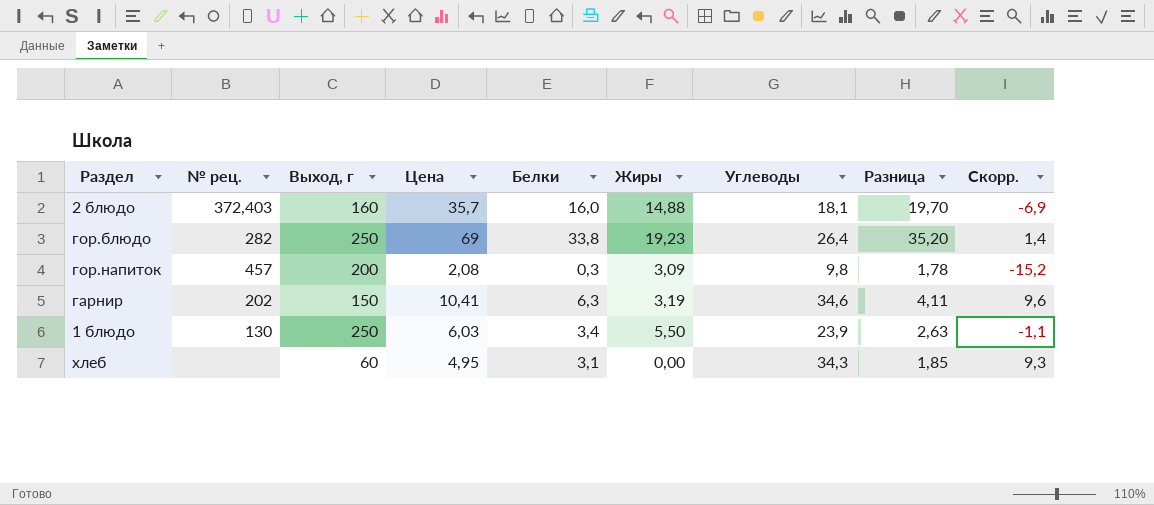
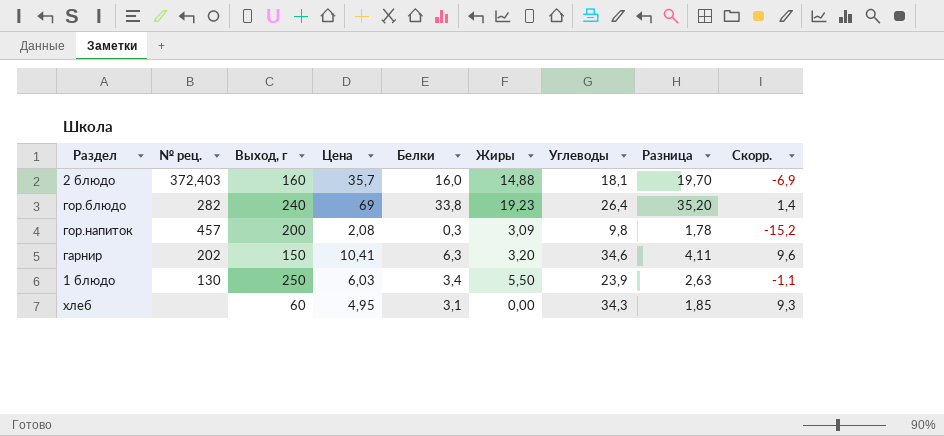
гор.блюдо | Выход, г: 250 -> 240
гарнир | Жиры: 3,19 -> 3,20

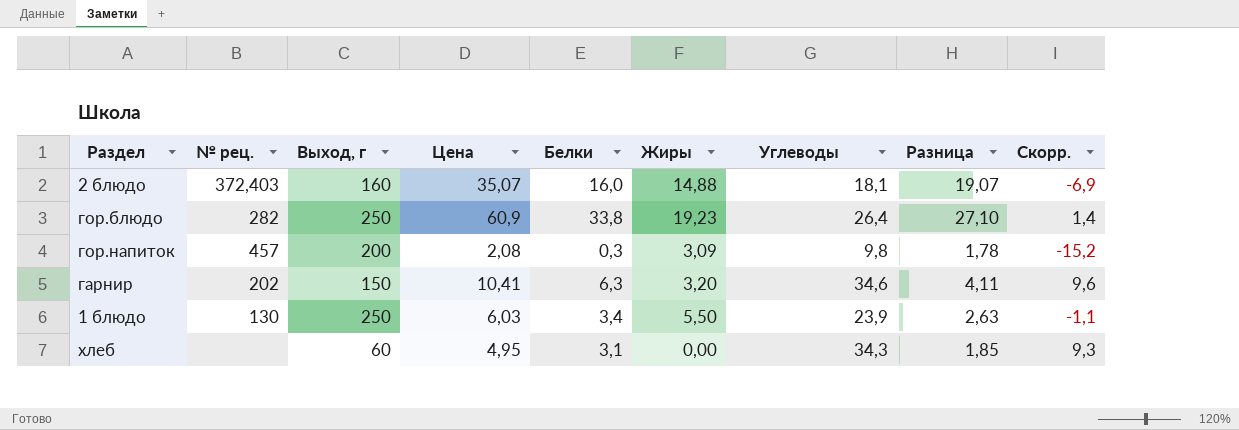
2 блюдо | Цена: 35,7 -> 35,07
2 блюдо | Разница: 19,70 -> 19,07
гор.блюдо | Выход, г: 240 -> 250
гор.блюдо | Цена: 69 -> 60,9
гор.блюдо | Разница: 35,20 -> 27,10

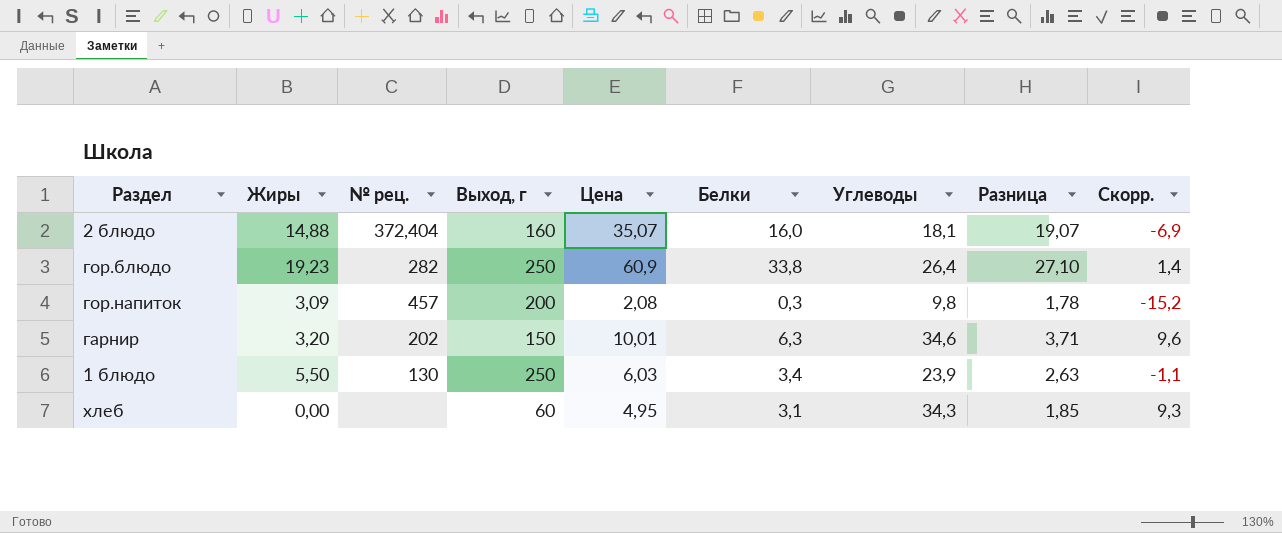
column Жиры | position: 6 -> 2
2 блюдо | № рец.: 372,403 -> 372,404
гарнир | Цена: 10,41 -> 10,01
гарнир | Разница: 4,11 -> 3,71

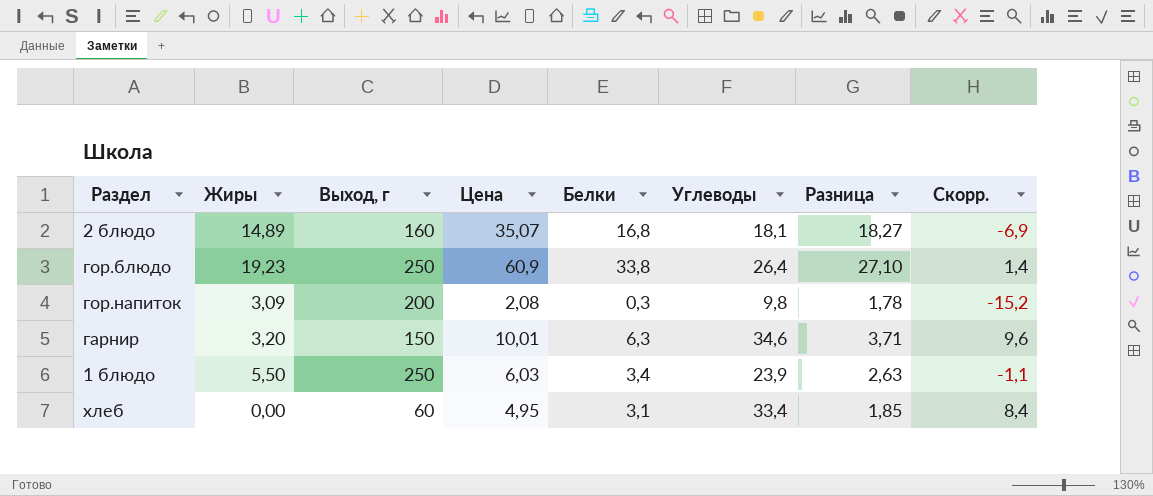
column № рец. | position: 3 -> none
2 блюдо | Жиры: 14,88 -> 14,89
2 блюдо | Белки: 16,0 -> 16,8
2 блюдо | Разница: 19,07 -> 18,27
хлеб | Углеводы: 34,3 -> 33,4
хлеб | Скорр.: 9,3 -> 8,4

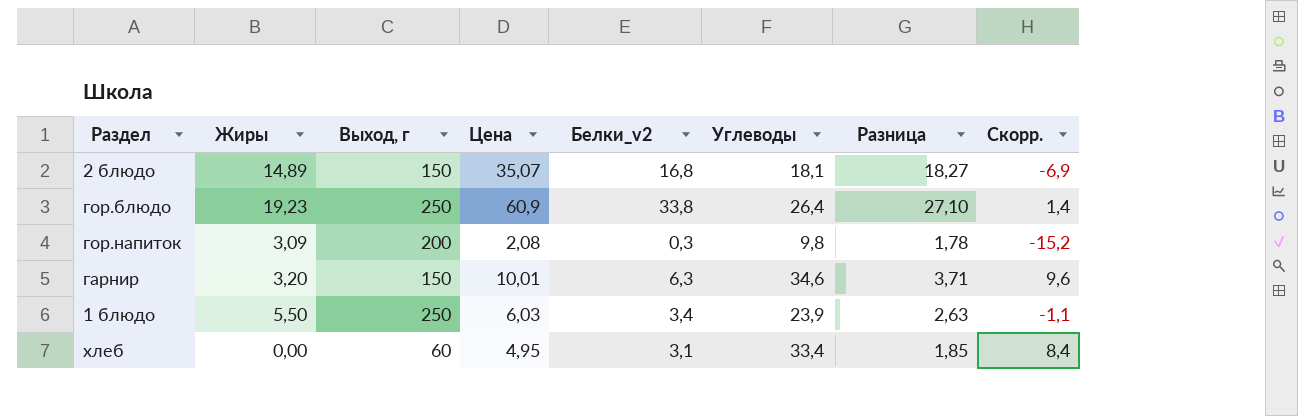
column name: Белки -> Белки_v2
2 блюдо | Выход, г: 160 -> 150

